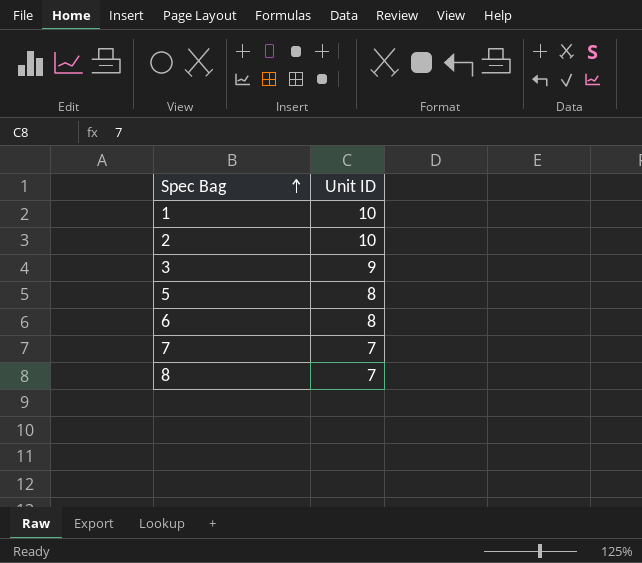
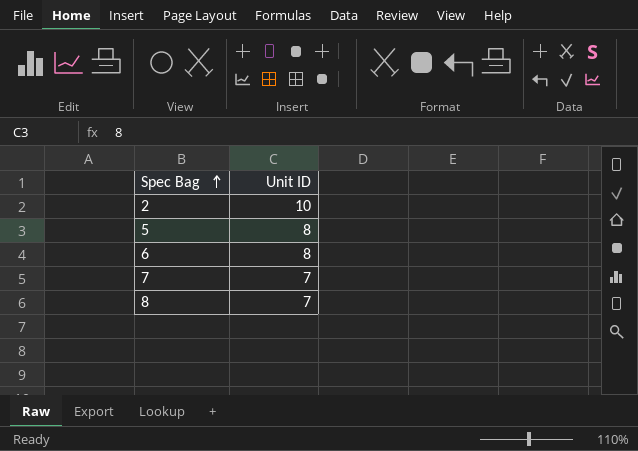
row 1: 10 -> none
row 3: 9 -> none

